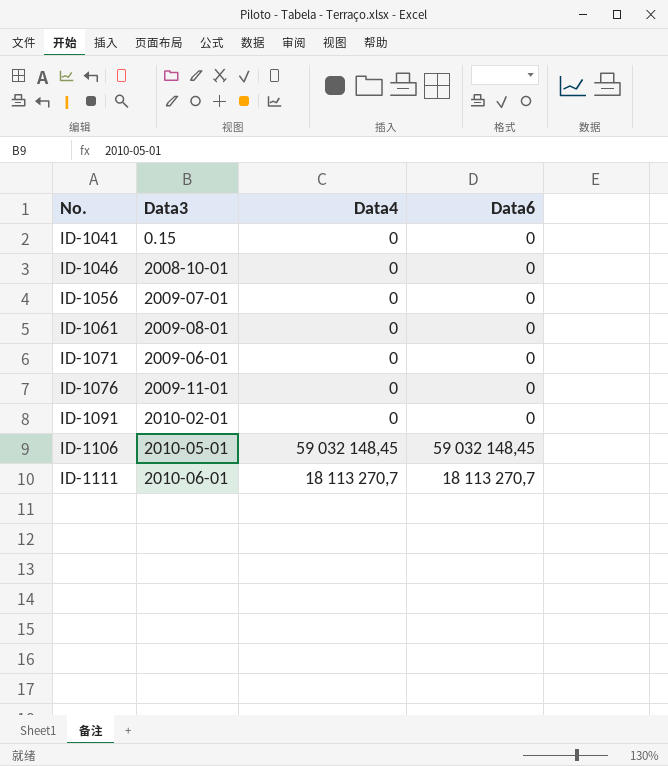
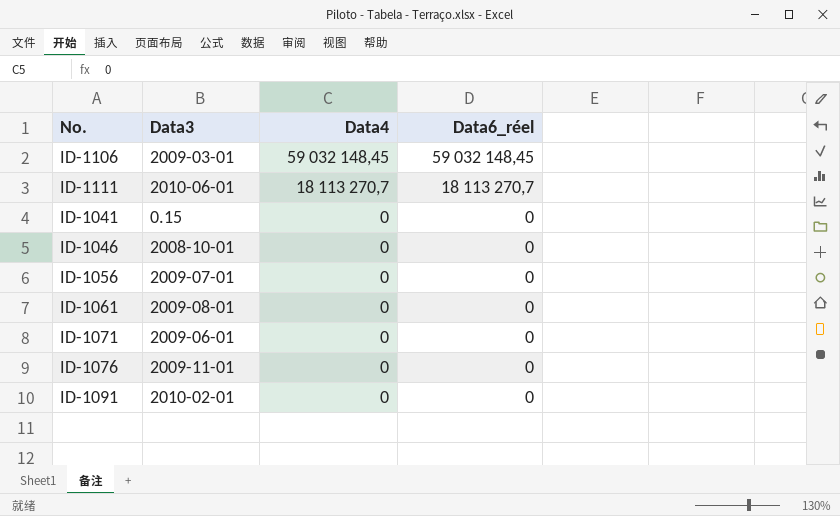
row order: No. ascending -> Data4 descending
column name: Data6 -> Data6_réel
ID-1106 | Data3: 2010-05-01 -> 2009-03-01

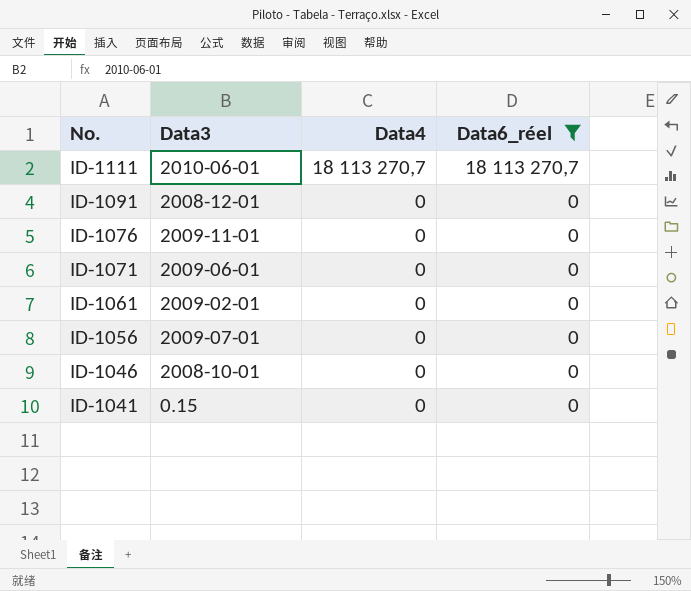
filter: none -> Data6_réel != 59 032 148,45
row order: Data4 descending -> No. descending
ID-1091 | Data3: 2010-02-01 -> 2008-12-01
ID-1061 | Data3: 2009-08-01 -> 2009-02-01

